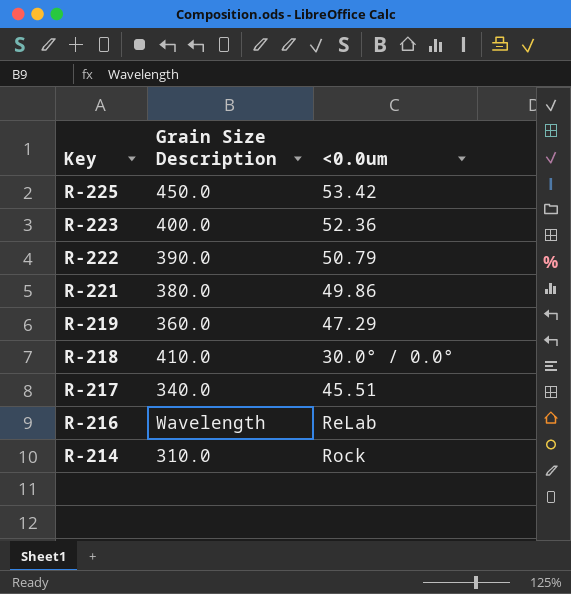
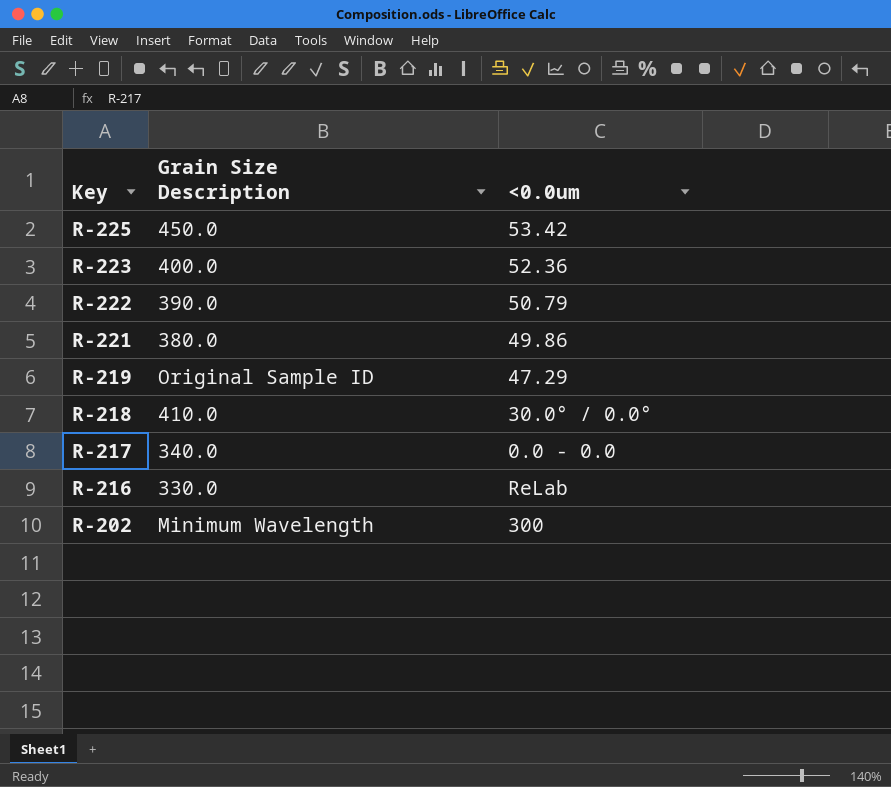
row R-214: 310.0 | Rock -> none
R-219 | Grain Size Description: 360.0 -> Original Sample ID
R-217 | <0.0um: 45.51 -> 0.0 - 0.0
R-216 | Grain Size Description: Wavelength -> 330.0
row R-202: none -> Minimum Wavelength | 300

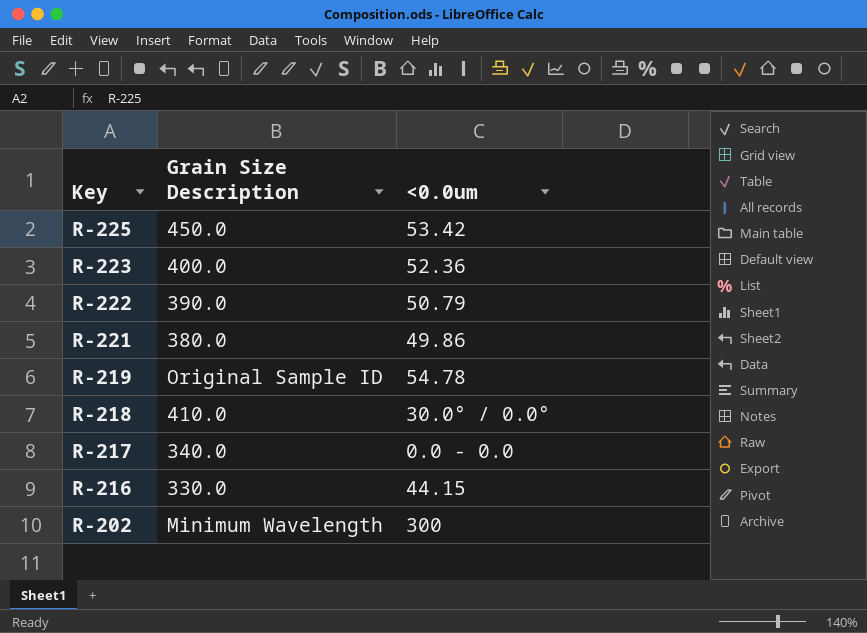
R-219 | <0.0um: 47.29 -> 54.78
R-216 | <0.0um: ReLab -> 44.15

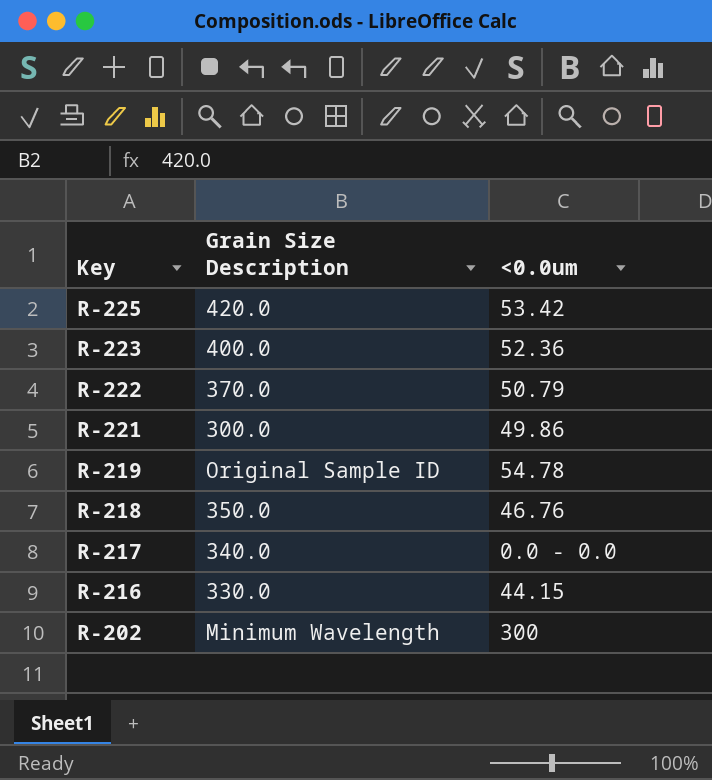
R-225 | Grain Size Description: 450.0 -> 420.0
R-222 | Grain Size Description: 390.0 -> 370.0
R-221 | Grain Size Description: 380.0 -> 300.0
R-218 | Grain Size Description: 410.0 -> 350.0
R-218 | <0.0um: 30.0° / 0.0° -> 46.76

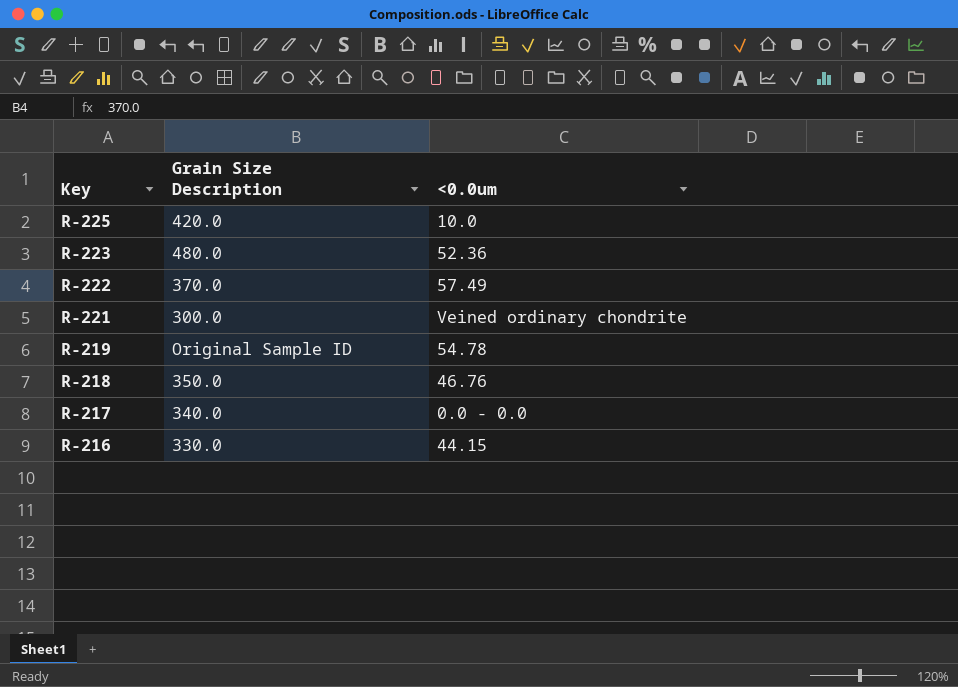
row R-202: Minimum Wavelength | 300 -> none
R-225 | <0.0um: 53.42 -> 10.0
R-223 | Grain Size Description: 400.0 -> 480.0
R-222 | <0.0um: 50.79 -> 57.49
R-221 | <0.0um: 49.86 -> Veined ordinary chondrite

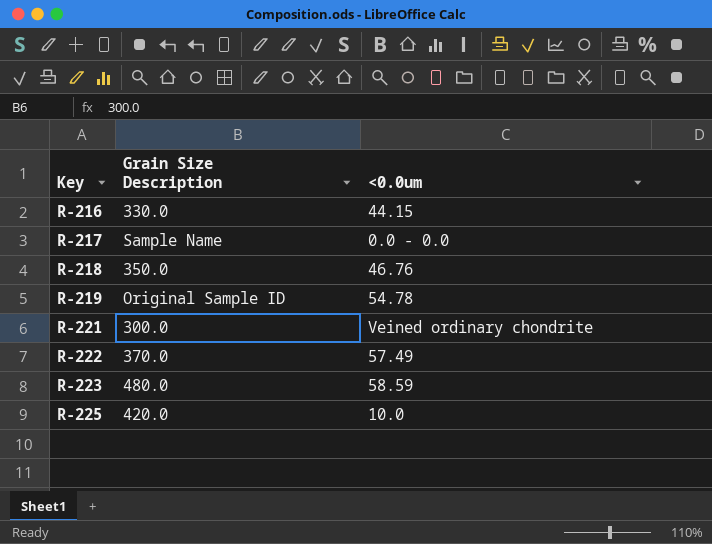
row order: Key descending -> Key ascending
R-217 | Grain Size Description: 340.0 -> Sample Name
R-223 | <0.0um: 52.36 -> 58.59

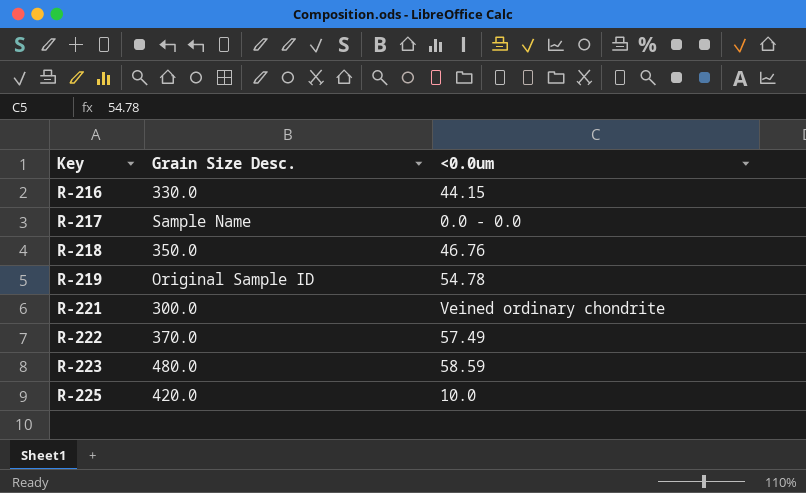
column name: Grain Size Description -> Grain Size Desc.

